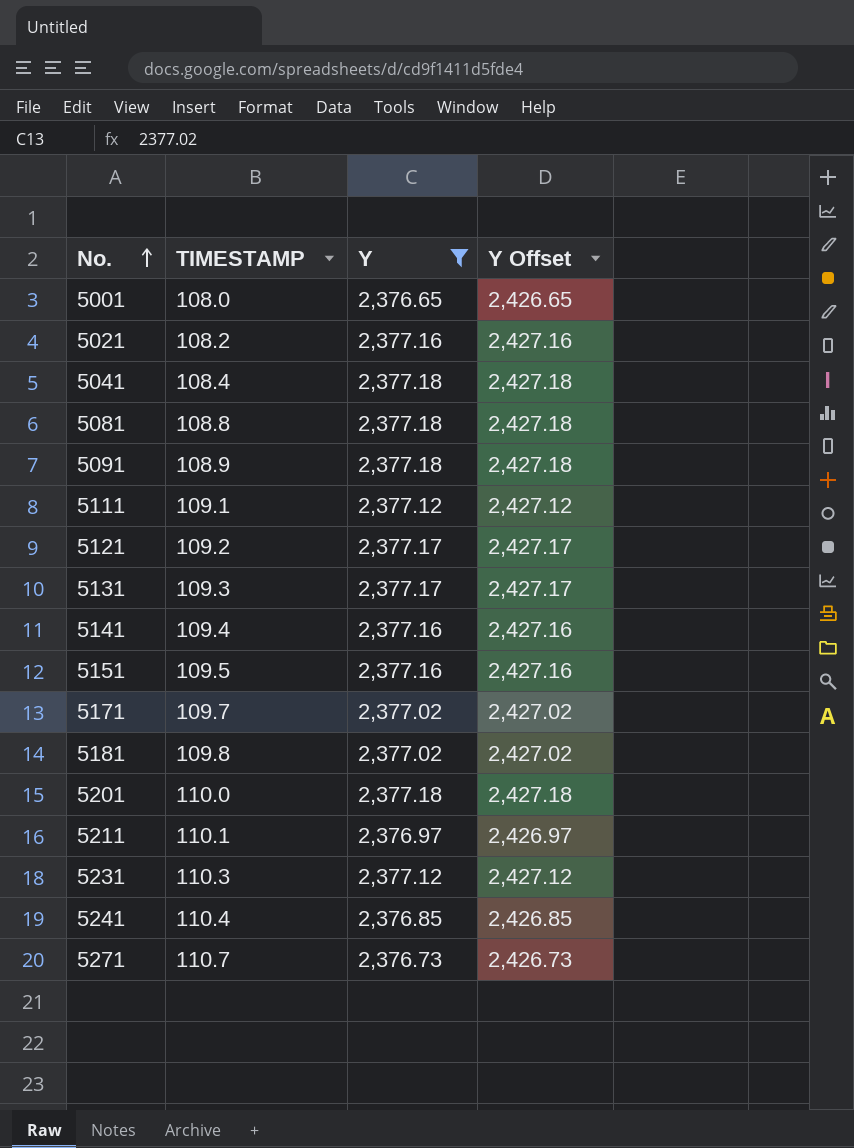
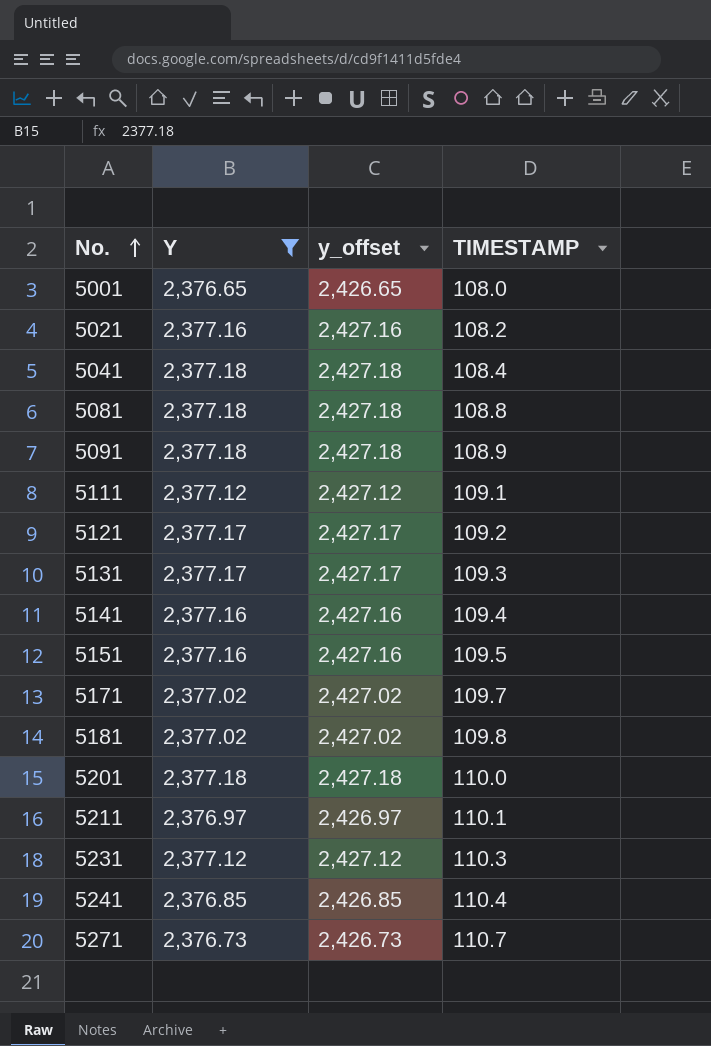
column name: Y Offset -> y_offset
column TIMESTAMP | position: 2 -> 4

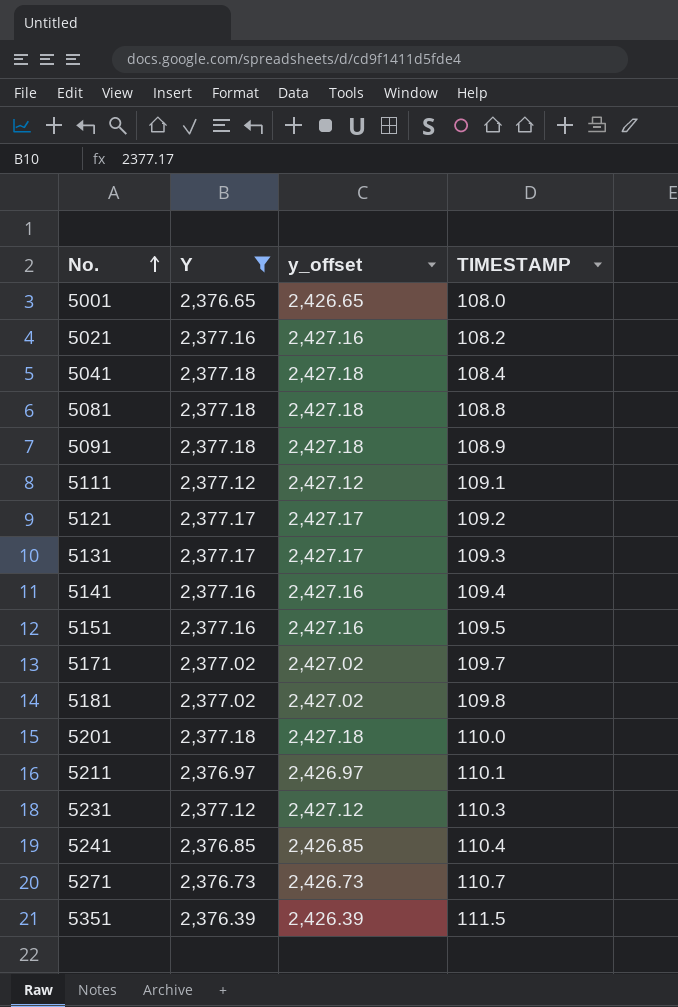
row 5351: none -> 2,376.39 | 2,426.39 | 111.5

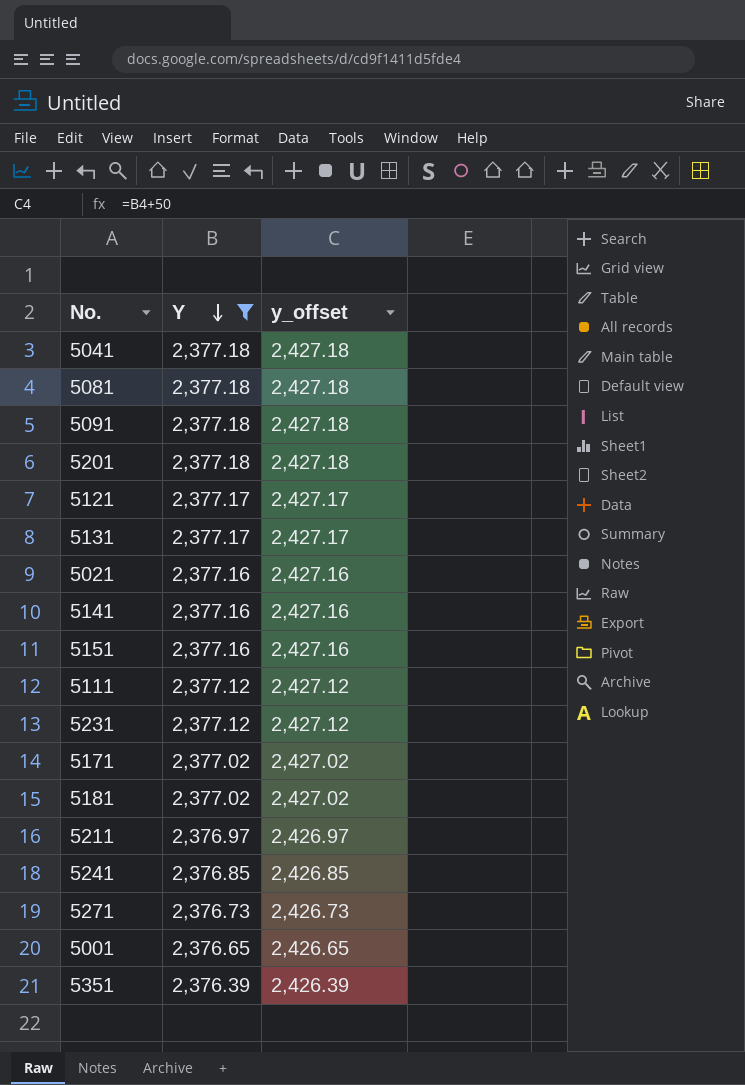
row order: No. ascending -> Y descending
column TIMESTAMP | position: 4 -> none

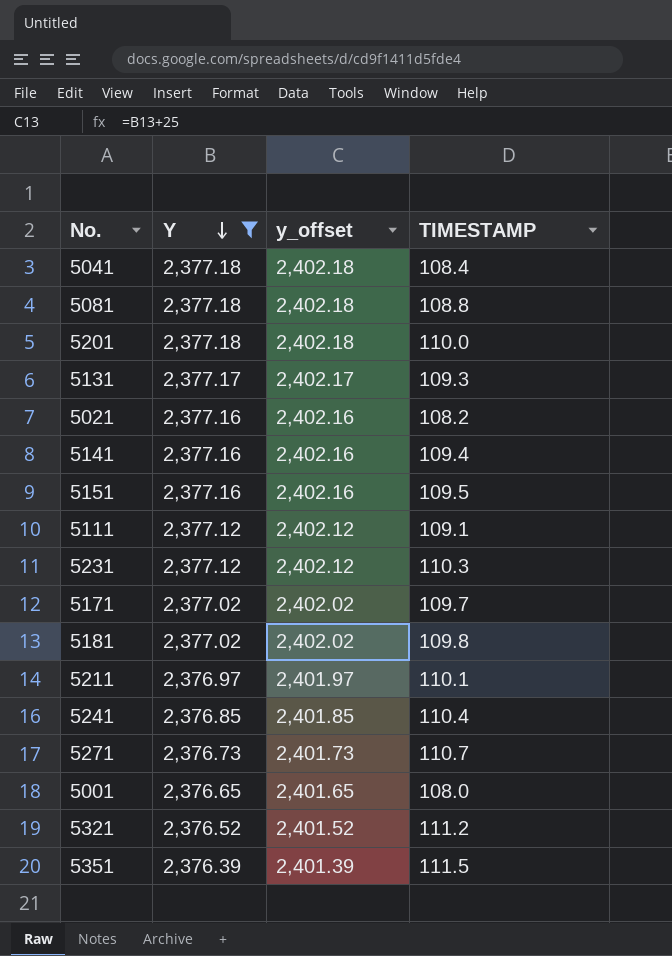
column y_offset | formula: [Y] + 50 -> [Y] + 25
column TIMESTAMP | position: none -> 4
row 5091: 2,377.18 | 2,427.18 -> none
row 5121: 2,377.17 | 2,427.17 -> none
row 5321: none -> 2,376.52 | 2,401.52 | 111.2

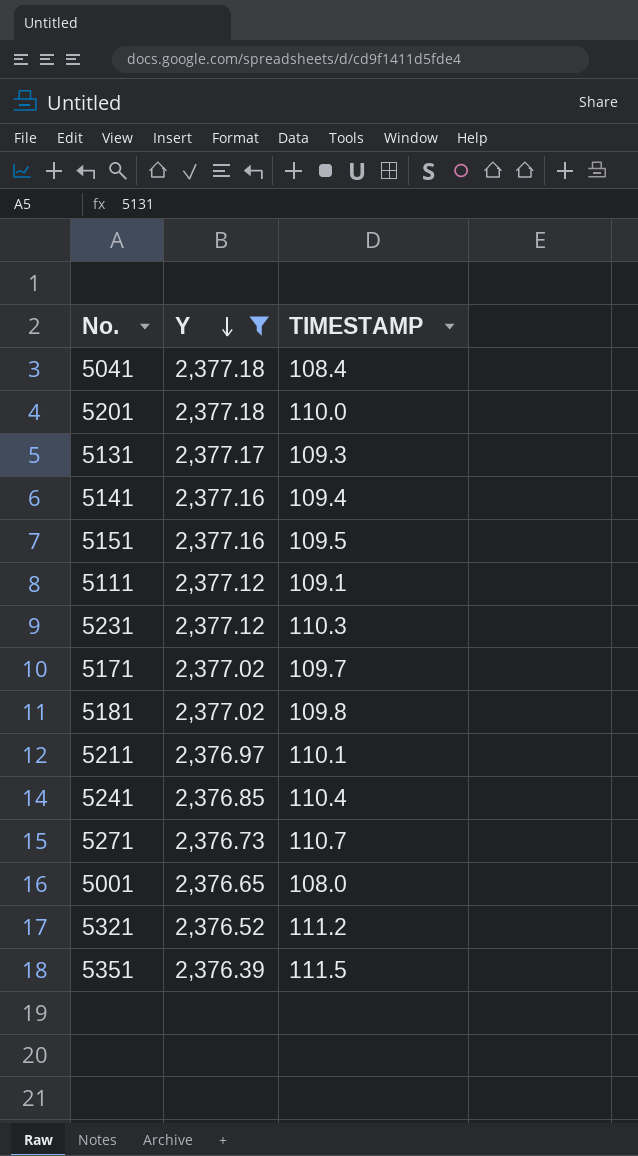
column y_offset | formula: [Y] + 25 -> none
row 5081: 2,377.18 | 2,402.18 | 108.8 -> none
row 5021: 2,377.16 | 2,402.16 | 108.2 -> none

